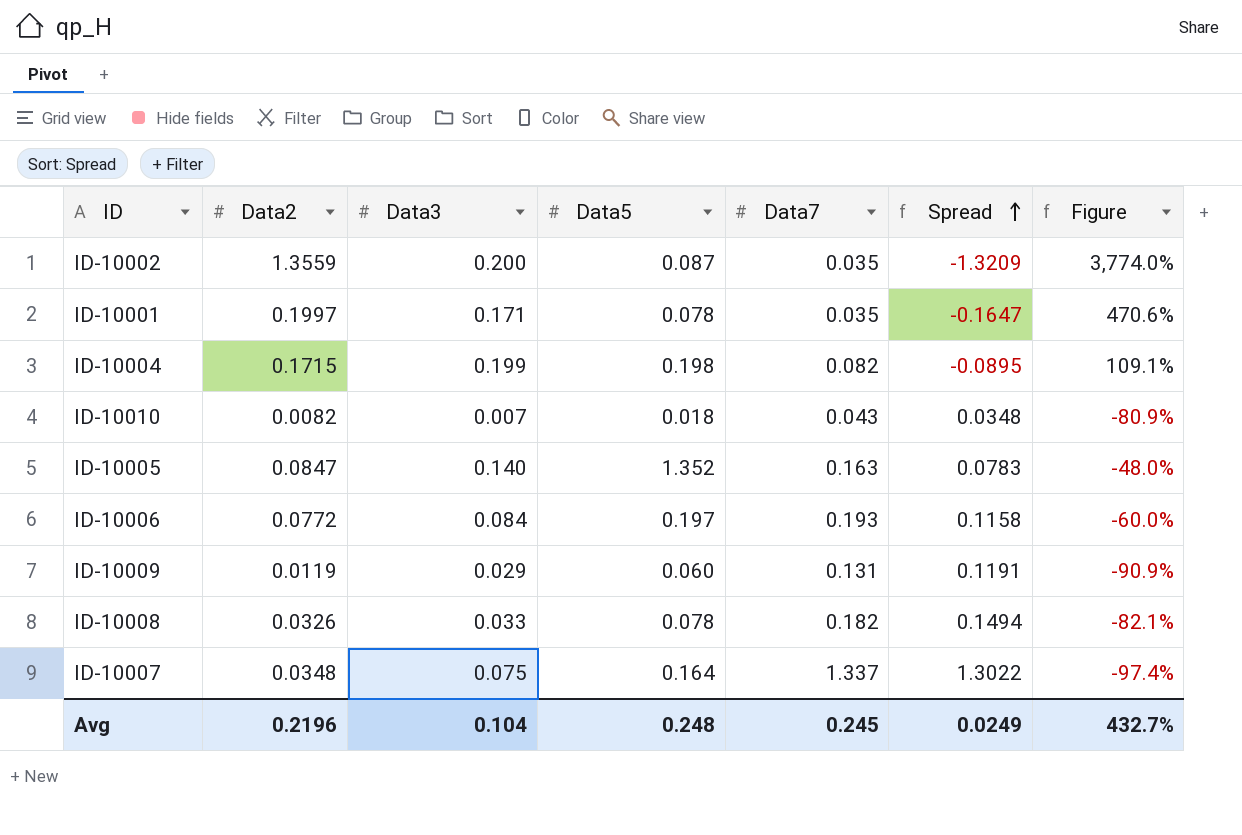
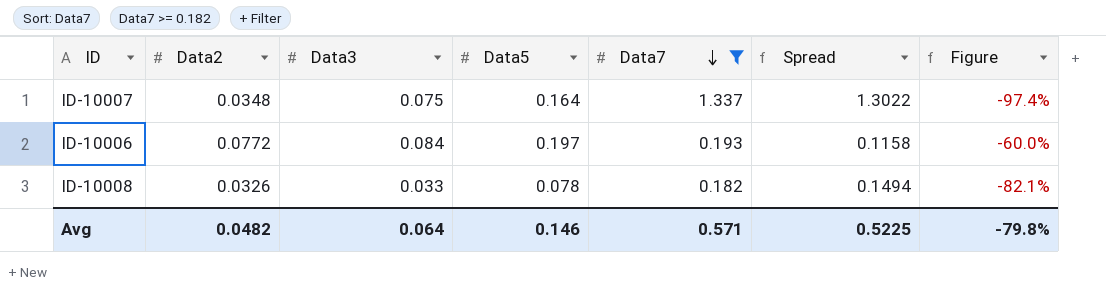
filter: none -> Data7 >= 0.182
row order: Spread ascending -> Data7 descending
Avg | Data2: 0.2196 -> 0.0482
Avg | Data3: 0.104 -> 0.064
Avg | Data5: 0.248 -> 0.146
Avg | Data7: 0.245 -> 0.571
Avg | Spread: 0.0249 -> 0.5225
Avg | Figure: 432.7% -> -79.8%

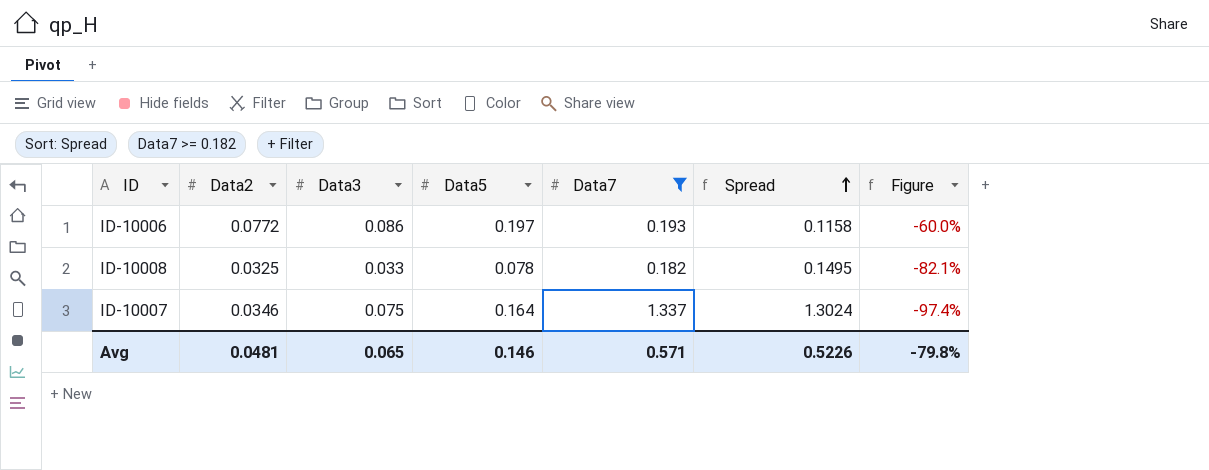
row order: Data7 descending -> Spread ascending
ID-10006 | Data3: 0.084 -> 0.086
ID-10008 | Data2: 0.0326 -> 0.0325
ID-10008 | Spread: 0.1494 -> 0.1495
ID-10007 | Data2: 0.0348 -> 0.0346
ID-10007 | Spread: 1.3022 -> 1.3024
Avg | Data2: 0.0482 -> 0.0481
Avg | Data3: 0.064 -> 0.065
Avg | Spread: 0.5225 -> 0.5226

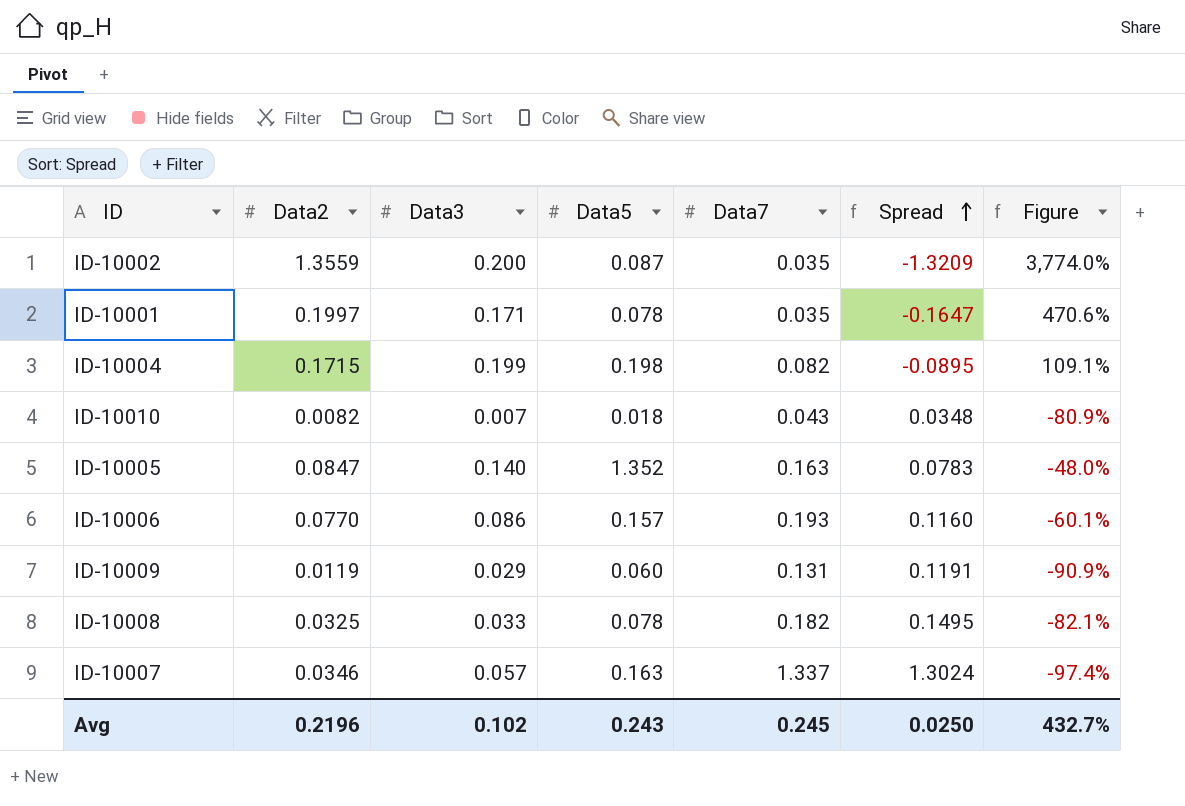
filter: Data7 >= 0.182 -> none
ID-10006 | Data2: 0.0772 -> 0.0770
ID-10006 | Data5: 0.197 -> 0.157
ID-10006 | Spread: 0.1158 -> 0.1160
ID-10006 | Figure: -60.0% -> -60.1%
ID-10007 | Data3: 0.075 -> 0.057
ID-10007 | Data5: 0.164 -> 0.163
Avg | Data2: 0.0481 -> 0.2196
Avg | Data3: 0.065 -> 0.102
Avg | Data5: 0.146 -> 0.243
Avg | Data7: 0.571 -> 0.245
Avg | Spread: 0.5226 -> 0.0250
Avg | Figure: -79.8% -> 432.7%

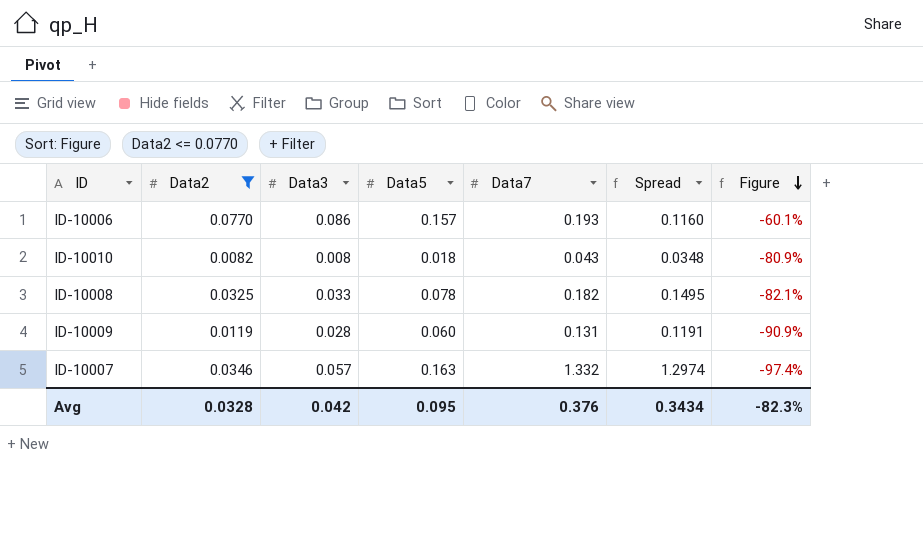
filter: none -> Data2 <= 0.0770
row order: Spread ascending -> Figure descending
ID-10010 | Data3: 0.007 -> 0.008
ID-10009 | Data3: 0.029 -> 0.028
ID-10007 | Data7: 1.337 -> 1.332
ID-10007 | Spread: 1.3024 -> 1.2974
Avg | Data2: 0.2196 -> 0.0328
Avg | Data3: 0.102 -> 0.042
Avg | Data5: 0.243 -> 0.095
Avg | Data7: 0.245 -> 0.376
Avg | Spread: 0.0250 -> 0.3434
Avg | Figure: 432.7% -> -82.3%

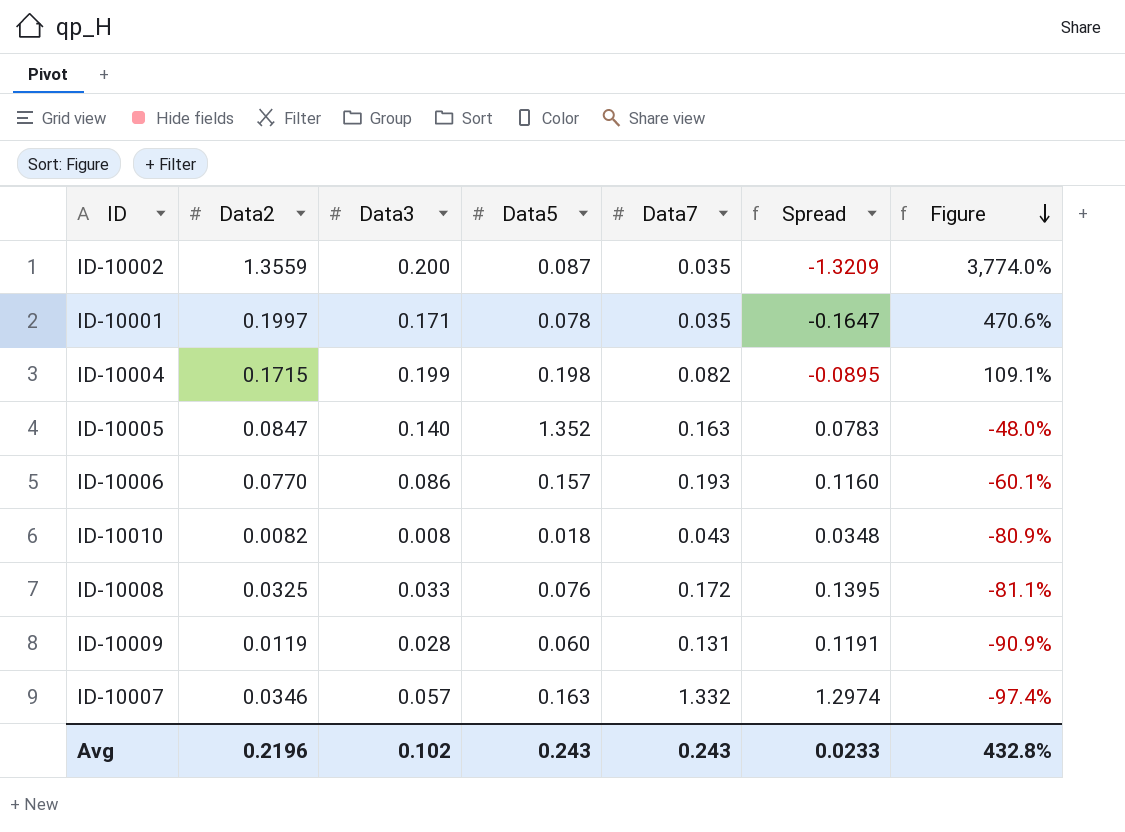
filter: Data2 <= 0.0770 -> none
ID-10008 | Data5: 0.078 -> 0.076
ID-10008 | Data7: 0.182 -> 0.172
ID-10008 | Spread: 0.1495 -> 0.1395
ID-10008 | Figure: -82.1% -> -81.1%
Avg | Data2: 0.0328 -> 0.2196
Avg | Data3: 0.042 -> 0.102
Avg | Data5: 0.095 -> 0.243
Avg | Data7: 0.376 -> 0.243
Avg | Spread: 0.3434 -> 0.0233
Avg | Figure: -82.3% -> 432.8%

